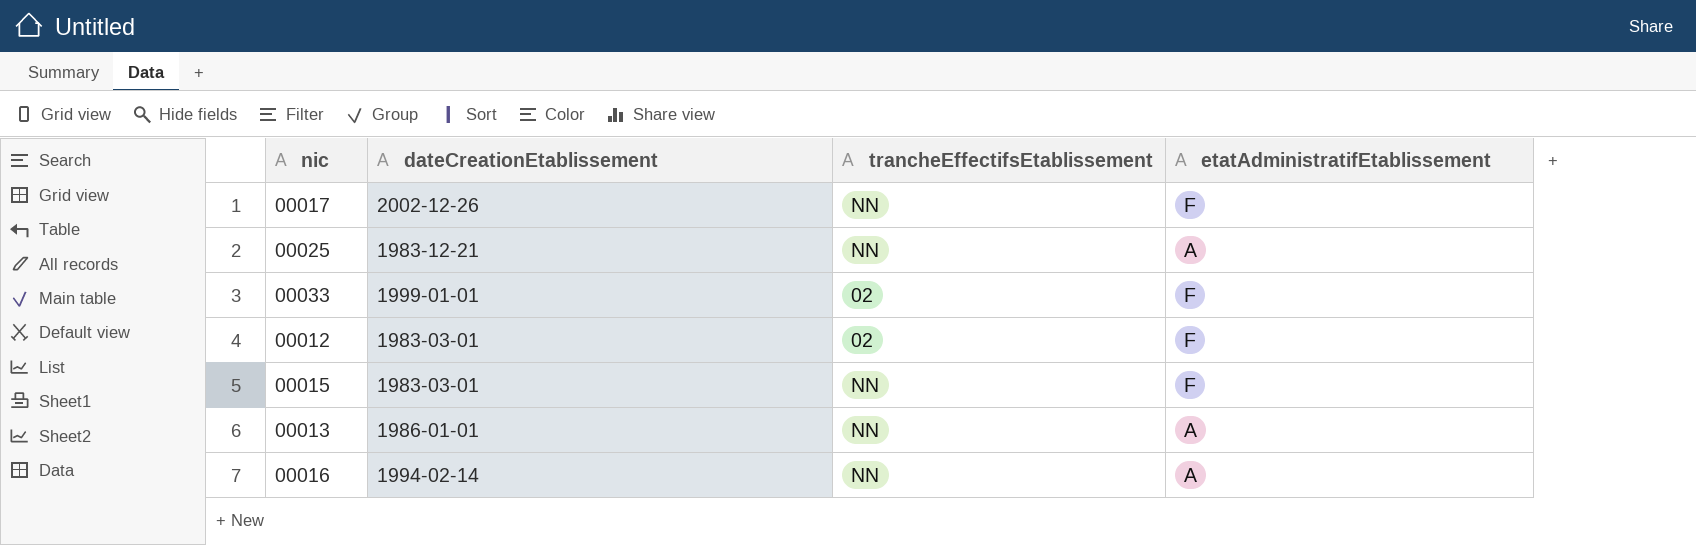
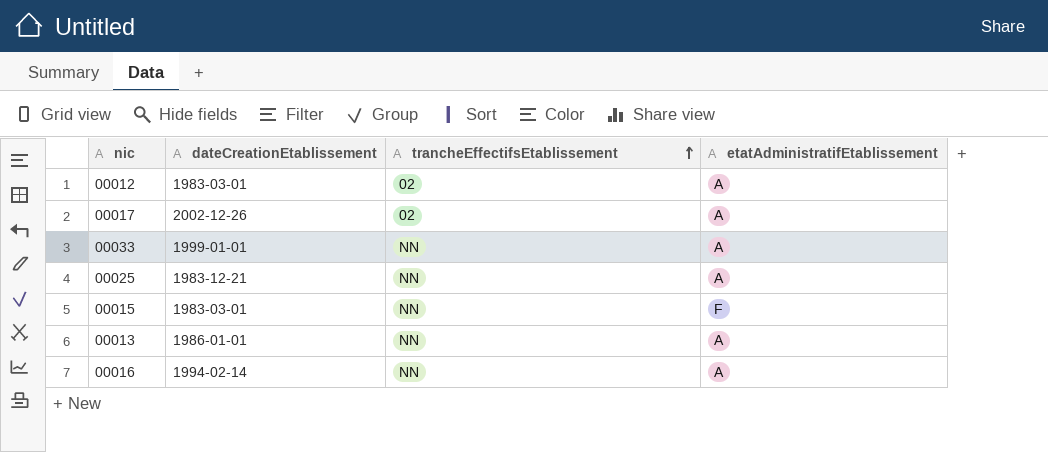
row order: none -> trancheEffectifsEtablissement ascending
00012 | etatAdministratifEtablissement: F -> A
00017 | trancheEffectifsEtablissement: NN -> 02
00017 | etatAdministratifEtablissement: F -> A
00033 | trancheEffectifsEtablissement: 02 -> NN
00033 | etatAdministratifEtablissement: F -> A

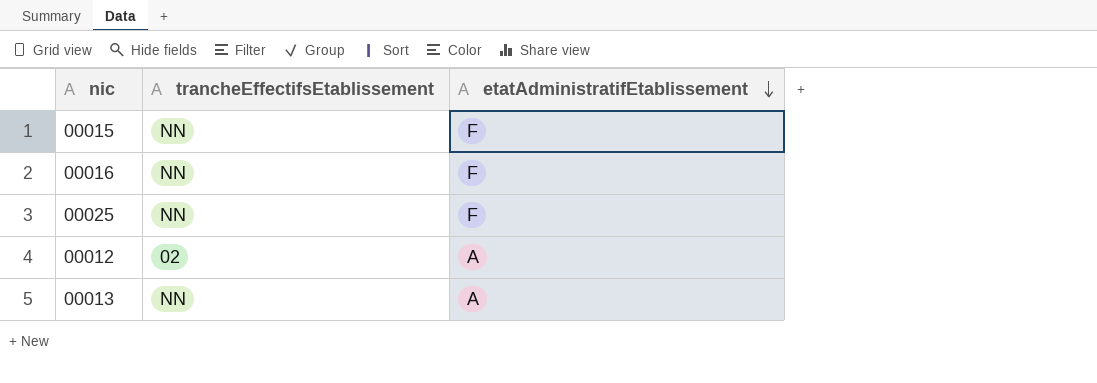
row order: trancheEffectifsEtablissement ascending -> etatAdministratifEtablissement descending
column dateCreationEtablissement | position: 2 -> none
row 00017: 2002-12-26 | 02 | A -> none
row 00033: 1999-01-01 | NN | A -> none
00016 | etatAdministratifEtablissement: A -> F
00025 | etatAdministratifEtablissement: A -> F

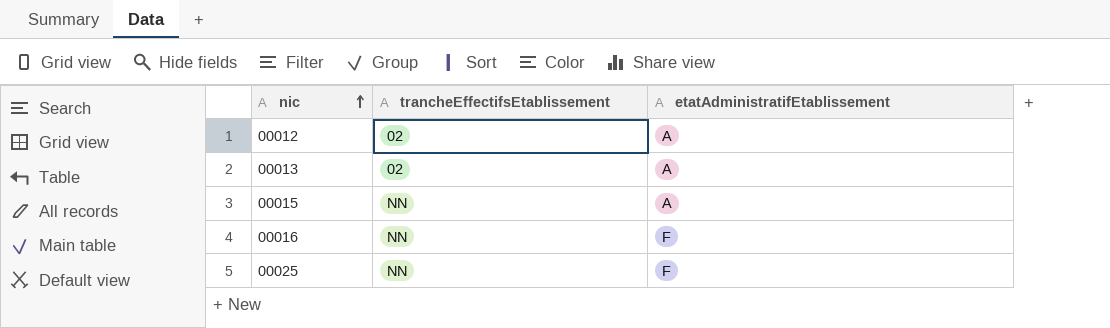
row order: etatAdministratifEtablissement descending -> nic ascending
00013 | trancheEffectifsEtablissement: NN -> 02
00015 | etatAdministratifEtablissement: F -> A

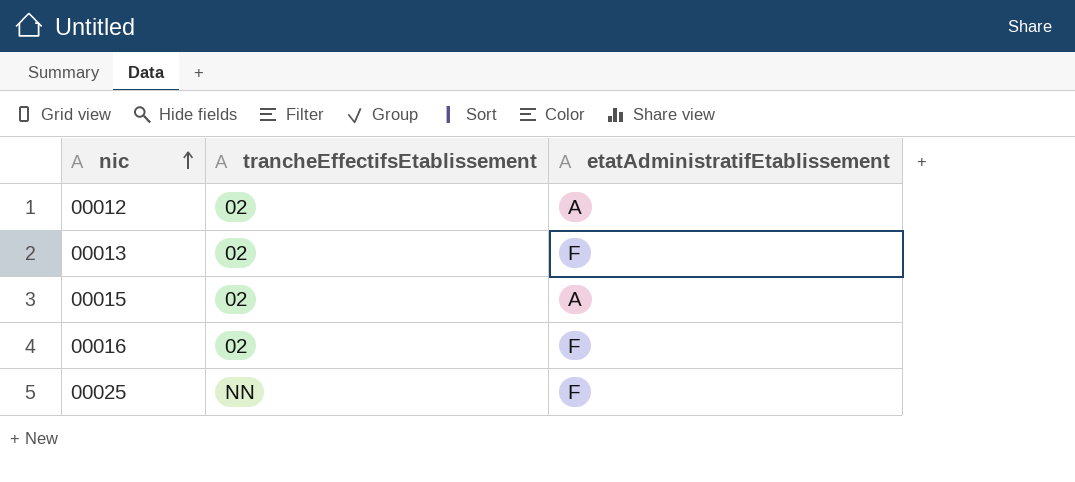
00013 | etatAdministratifEtablissement: A -> F
00015 | trancheEffectifsEtablissement: NN -> 02
00016 | trancheEffectifsEtablissement: NN -> 02

